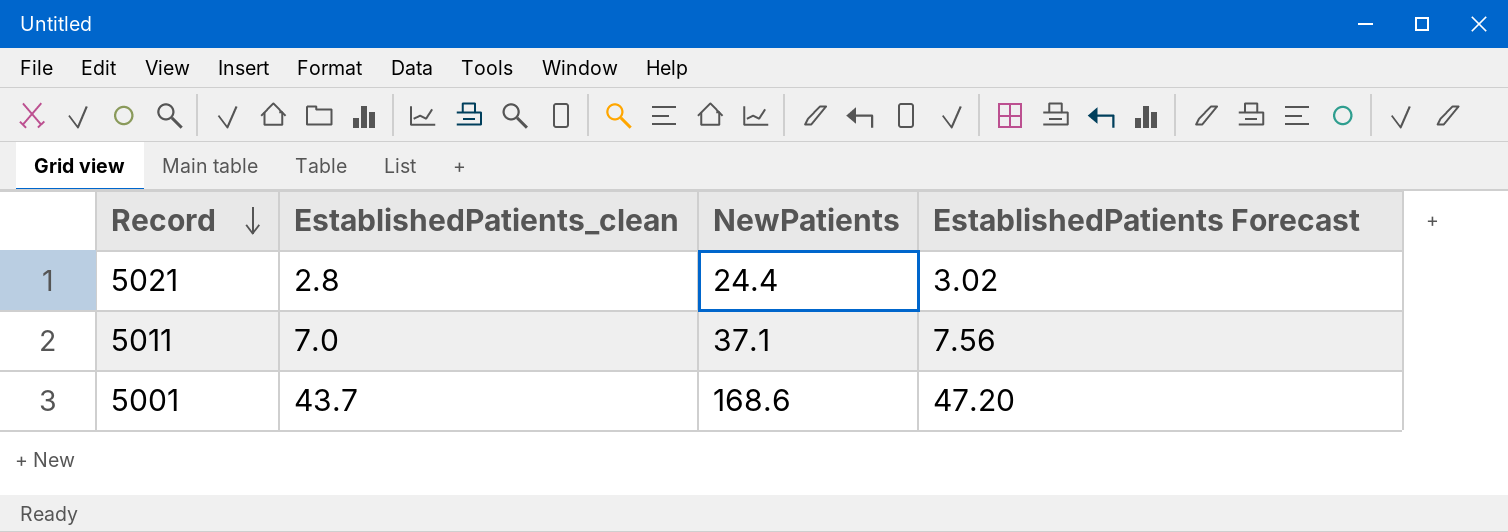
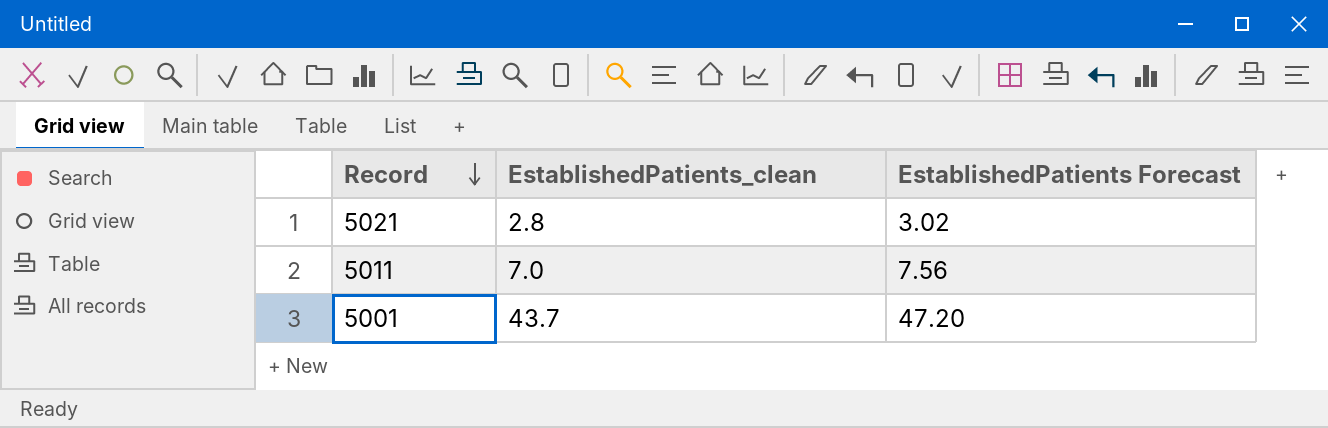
column NewPatients | position: 3 -> none

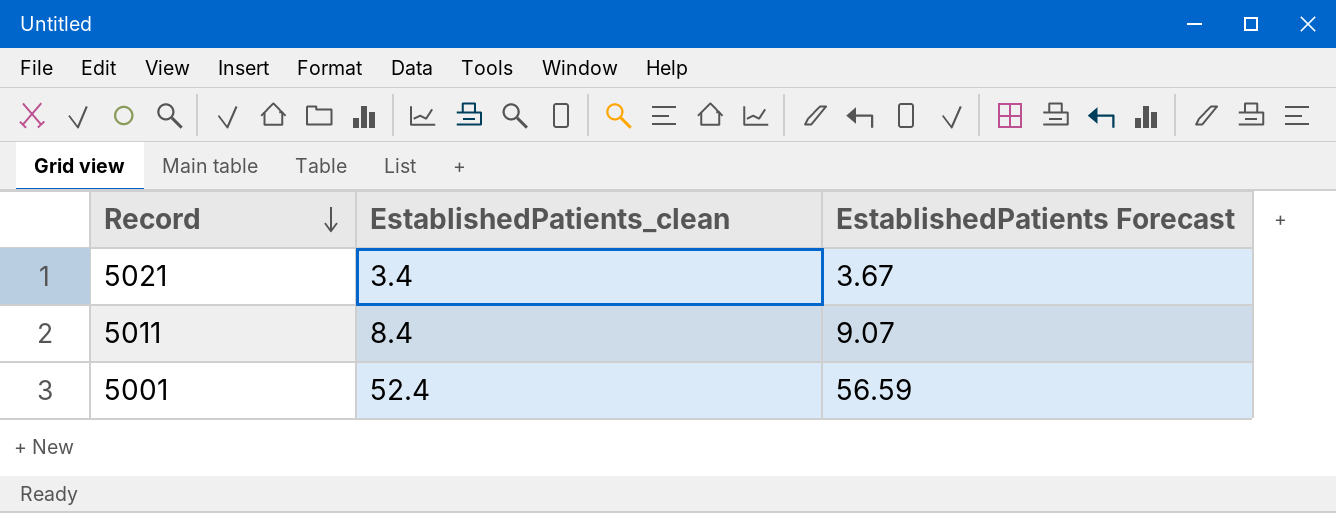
5021 | EstablishedPatients_clean: 2.8 -> 3.4
5021 | EstablishedPatients Forecast: 3.02 -> 3.67
5011 | EstablishedPatients_clean: 7.0 -> 8.4
5011 | EstablishedPatients Forecast: 7.56 -> 9.07
5001 | EstablishedPatients_clean: 43.7 -> 52.4
5001 | EstablishedPatients Forecast: 47.20 -> 56.59

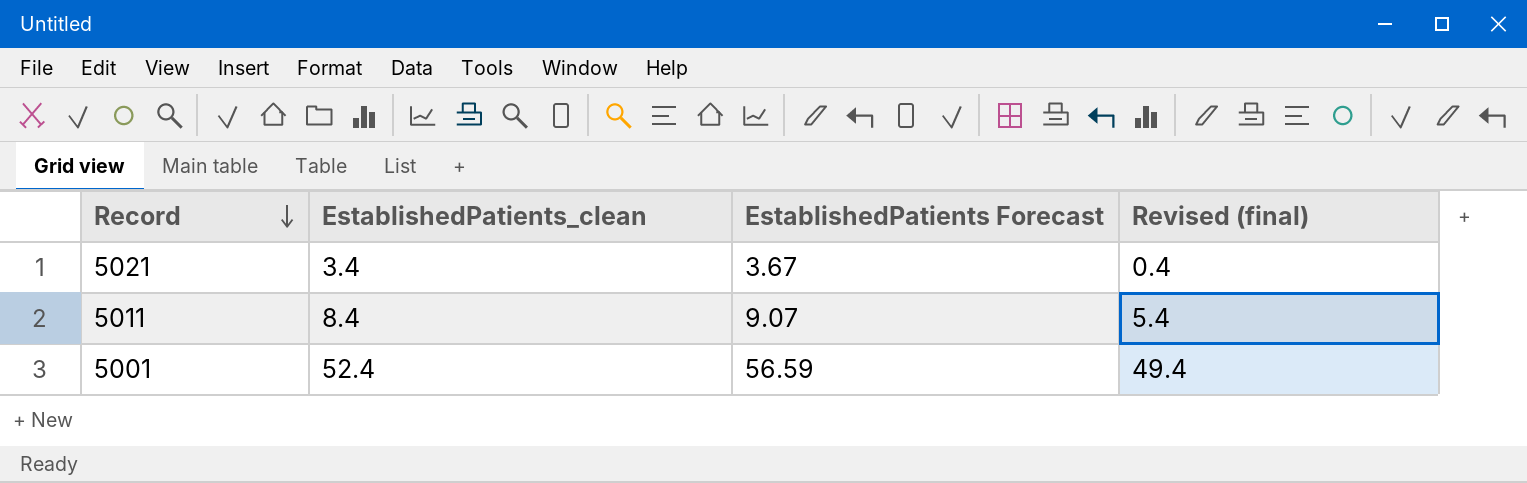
column Revised (final) | formula: none -> [EstablishedPatients_clean] - 3

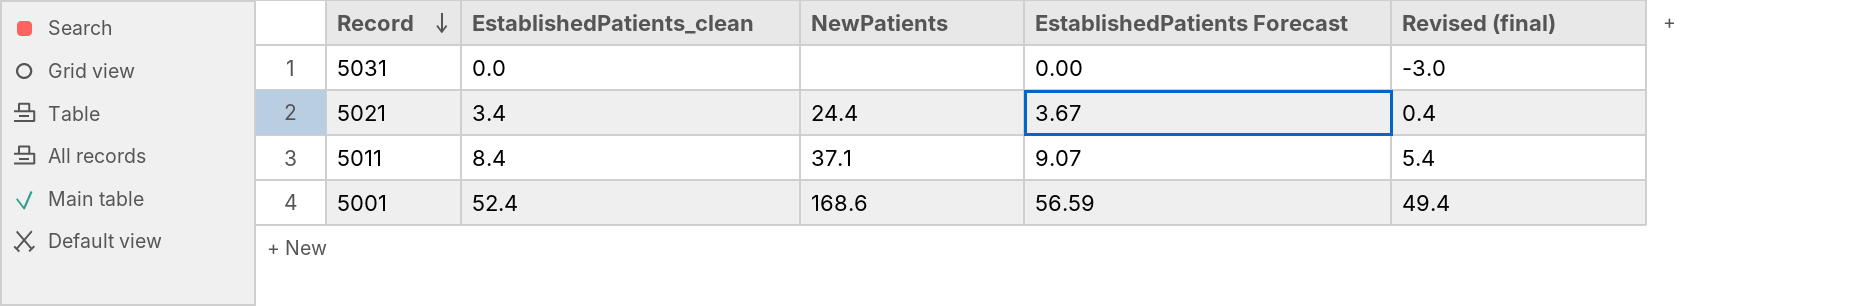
column NewPatients | position: none -> 3
row 5031: none -> 0.0 | none | 0.00 | -3.0

